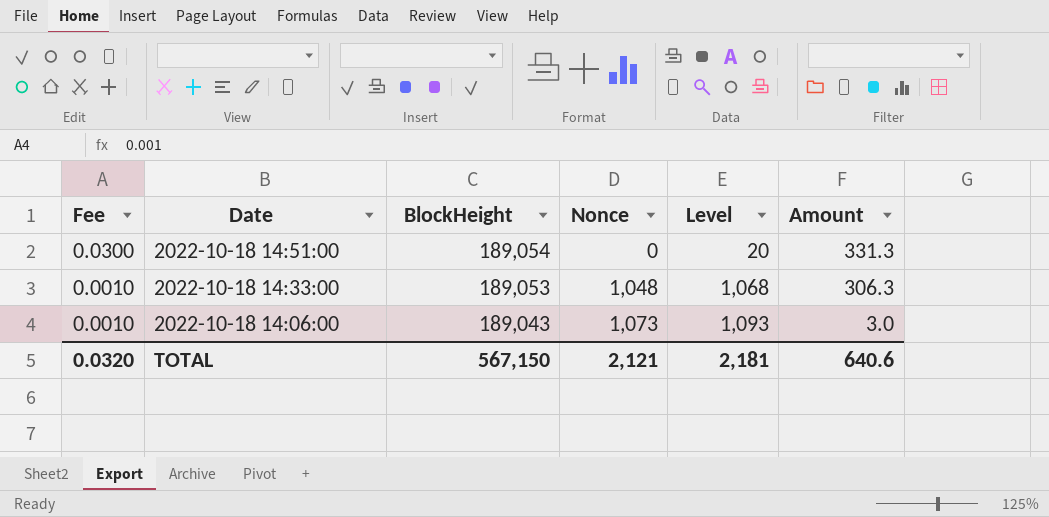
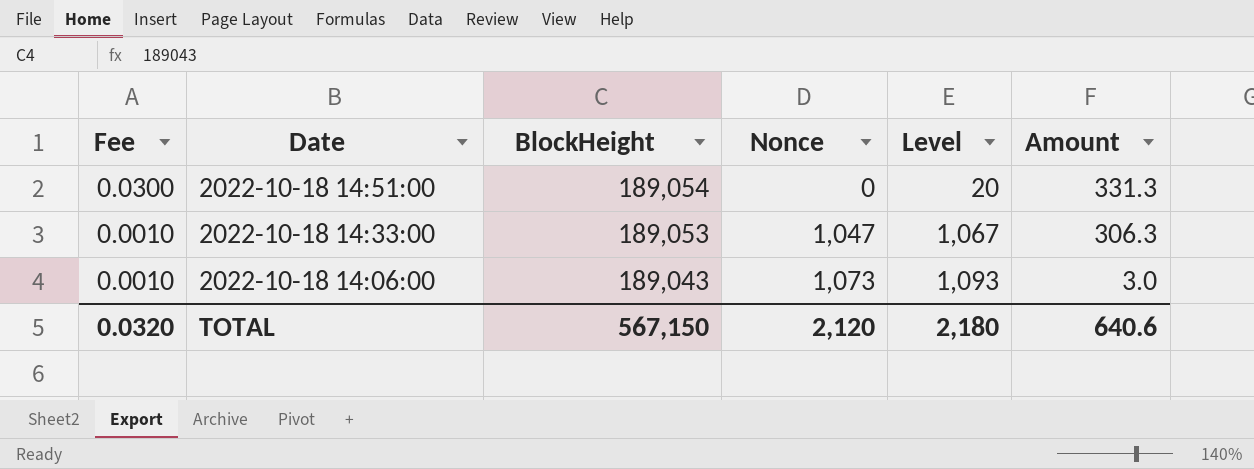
2022-10-18 14:33:00 | Nonce: 1,048 -> 1,047
2022-10-18 14:33:00 | Level: 1,068 -> 1,067
TOTAL | Nonce: 2,121 -> 2,120
TOTAL | Level: 2,181 -> 2,180

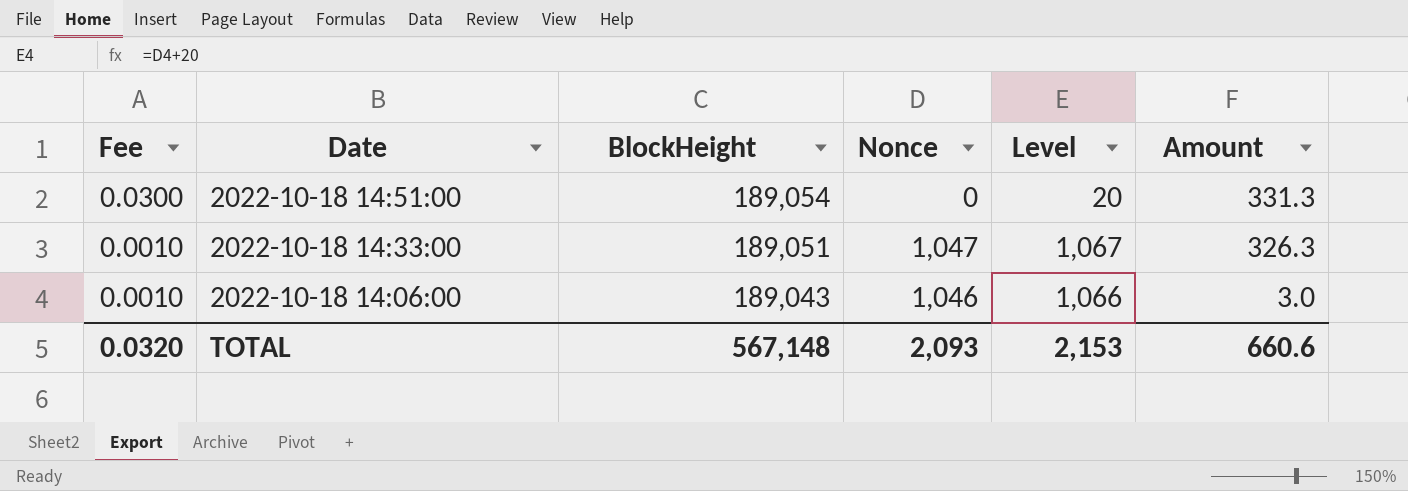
2022-10-18 14:33:00 | BlockHeight: 189,053 -> 189,051
2022-10-18 14:33:00 | Amount: 306.3 -> 326.3
2022-10-18 14:06:00 | Nonce: 1,073 -> 1,046
2022-10-18 14:06:00 | Level: 1,093 -> 1,066
TOTAL | BlockHeight: 567,150 -> 567,148
TOTAL | Nonce: 2,120 -> 2,093
TOTAL | Level: 2,180 -> 2,153
TOTAL | Amount: 640.6 -> 660.6

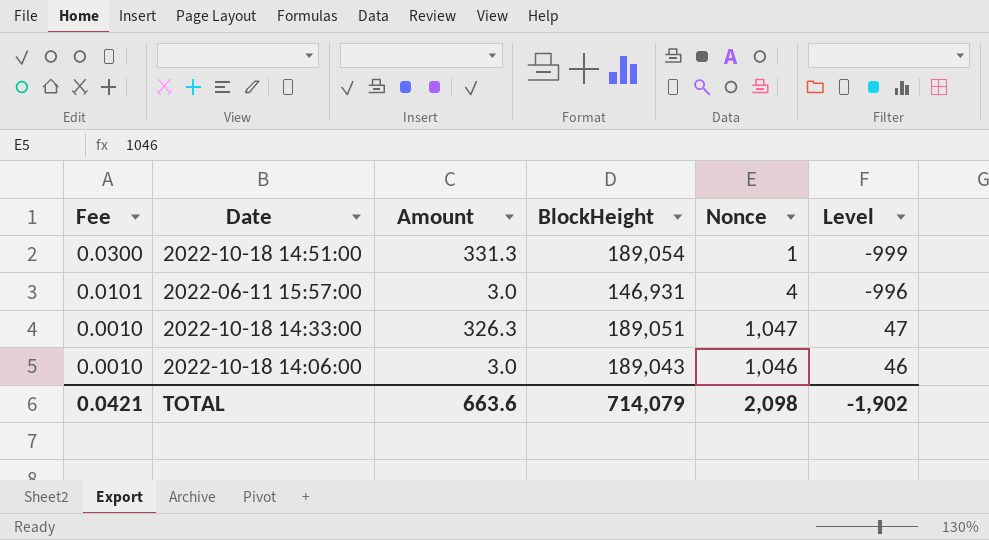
column Amount | position: 6 -> 3
column Level | formula: [Nonce] + 20 -> [Nonce] - 1000
2022-10-18 14:51:00 | Nonce: 0 -> 1
row 2022-06-11 15:57:00: none -> 0.0101 | 3.0 | 146,931 | 4 | -996
TOTAL | Fee: 0.0320 -> 0.0421
TOTAL | Amount: 660.6 -> 663.6
TOTAL | BlockHeight: 567,148 -> 714,079
TOTAL | Nonce: 2,093 -> 2,098
TOTAL | Level: 2,153 -> -1,902

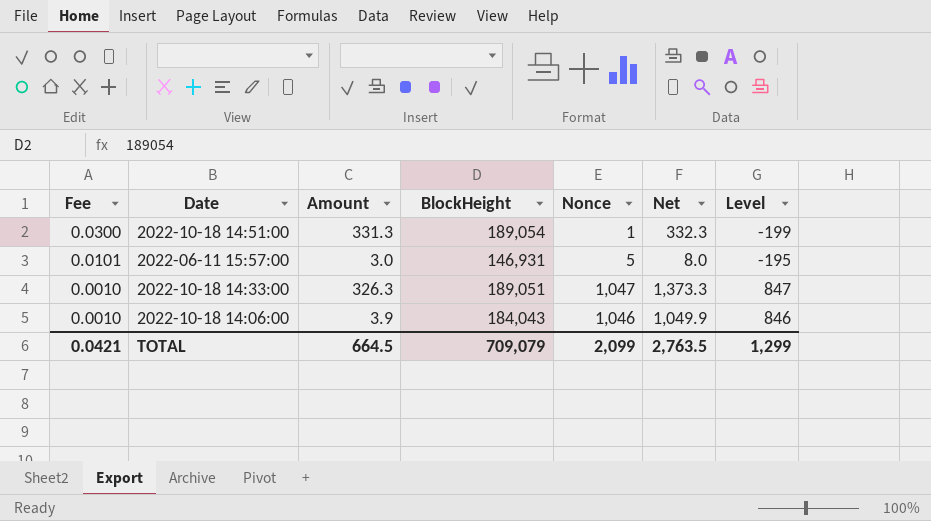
column Net | formula: none -> [Amount] + [Nonce]
column Level | formula: [Nonce] - 1000 -> [Nonce] - 200
2022-06-11 15:57:00 | Nonce: 4 -> 5
2022-10-18 14:06:00 | Amount: 3.0 -> 3.9
2022-10-18 14:06:00 | BlockHeight: 189,043 -> 184,043
TOTAL | Amount: 663.6 -> 664.5
TOTAL | BlockHeight: 714,079 -> 709,079
TOTAL | Nonce: 2,098 -> 2,099
TOTAL | Level: -1,902 -> 1,299

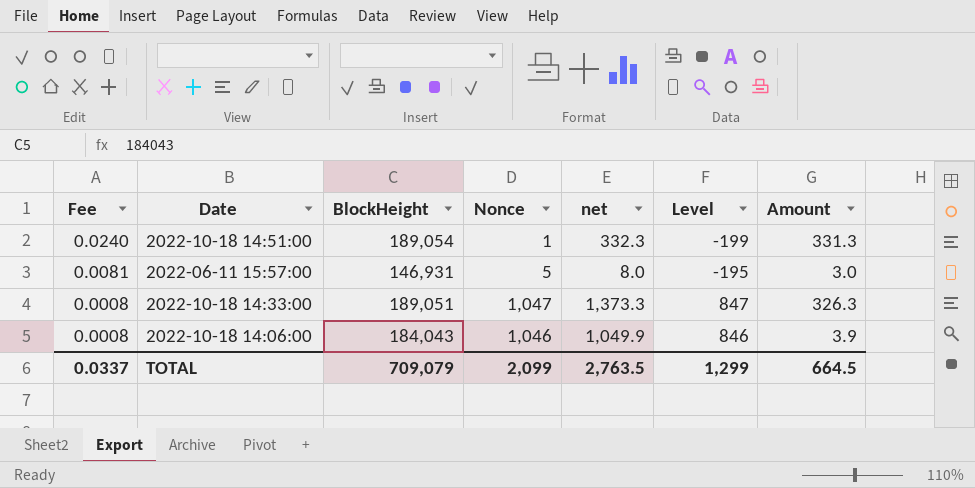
column name: Net -> net
column Amount | position: 3 -> 7
2022-10-18 14:51:00 | Fee: 0.0300 -> 0.0240
2022-06-11 15:57:00 | Fee: 0.0101 -> 0.0081
2022-10-18 14:33:00 | Fee: 0.0010 -> 0.0008
2022-10-18 14:06:00 | Fee: 0.0010 -> 0.0008
TOTAL | Fee: 0.0421 -> 0.0337

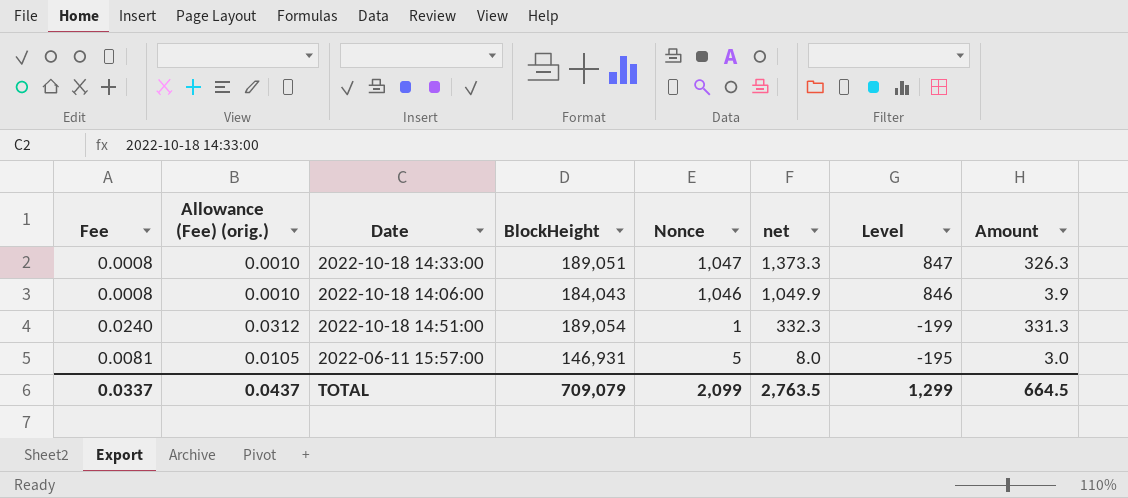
row order: Fee descending -> net descending
column Allowance (Fee) (orig.) | formula: none -> [Fee] * 1.3

